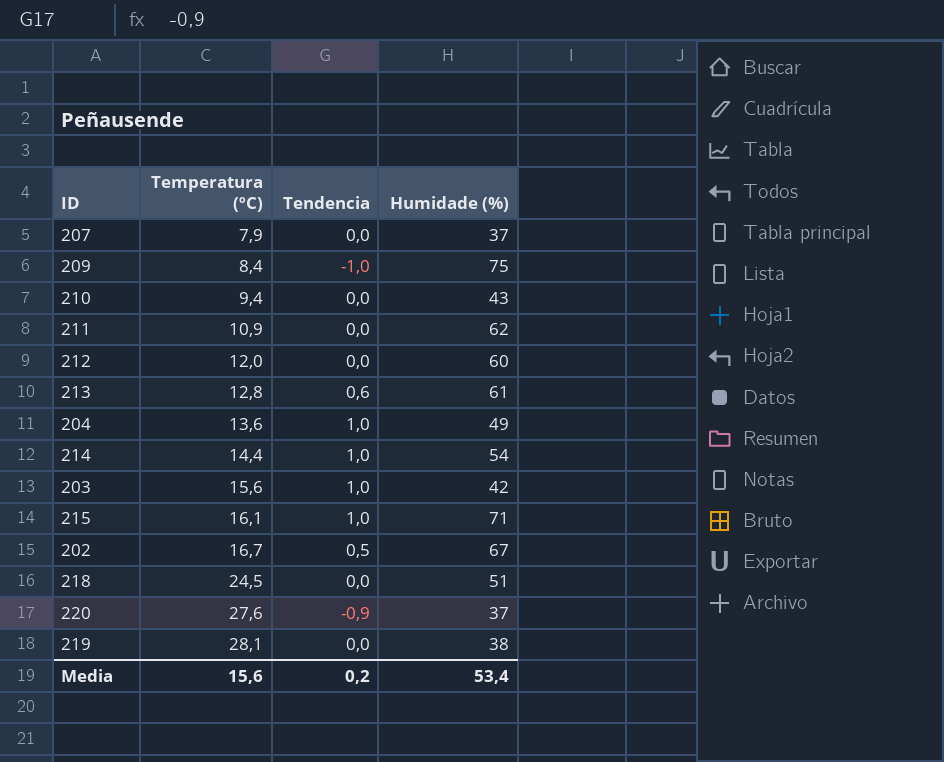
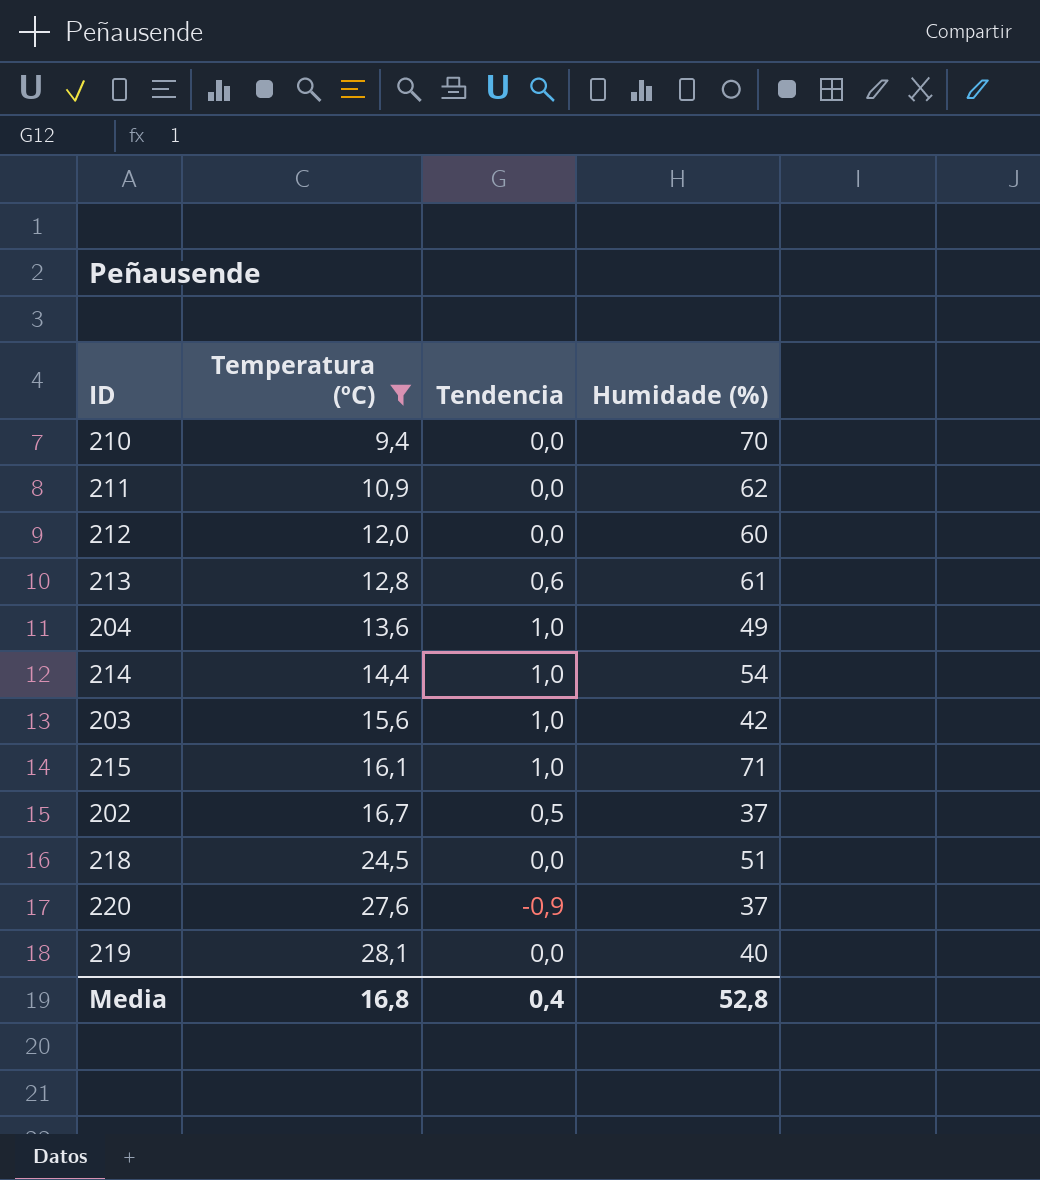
filter: none -> Temperatura (ºC) >= 9,4
210 | Humidade (%): 43 -> 70
202 | Humidade (%): 67 -> 37
219 | Humidade (%): 38 -> 40
Media | Temperatura (ºC): 15,6 -> 16,8
Media | Tendencia: 0,2 -> 0,4
Media | Humidade (%): 53,4 -> 52,8

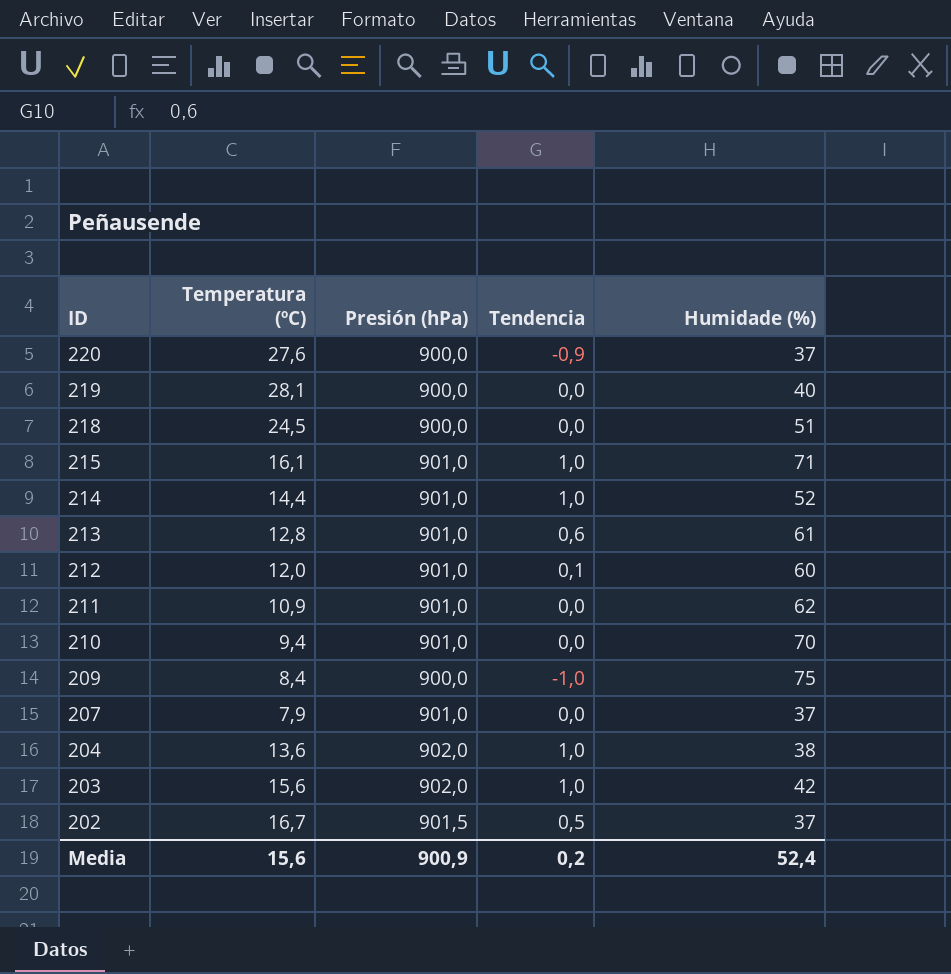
filter: Temperatura (ºC) >= 9,4 -> none
row order: Temperatura (ºC) ascending -> ID descending
column Presión (hPa) | position: none -> 3
214 | Humidade (%): 54 -> 52
212 | Tendencia: 0,0 -> 0,1
204 | Humidade (%): 49 -> 38
Media | Temperatura (ºC): 16,8 -> 15,6
Media | Tendencia: 0,4 -> 0,2
Media | Humidade (%): 52,8 -> 52,4

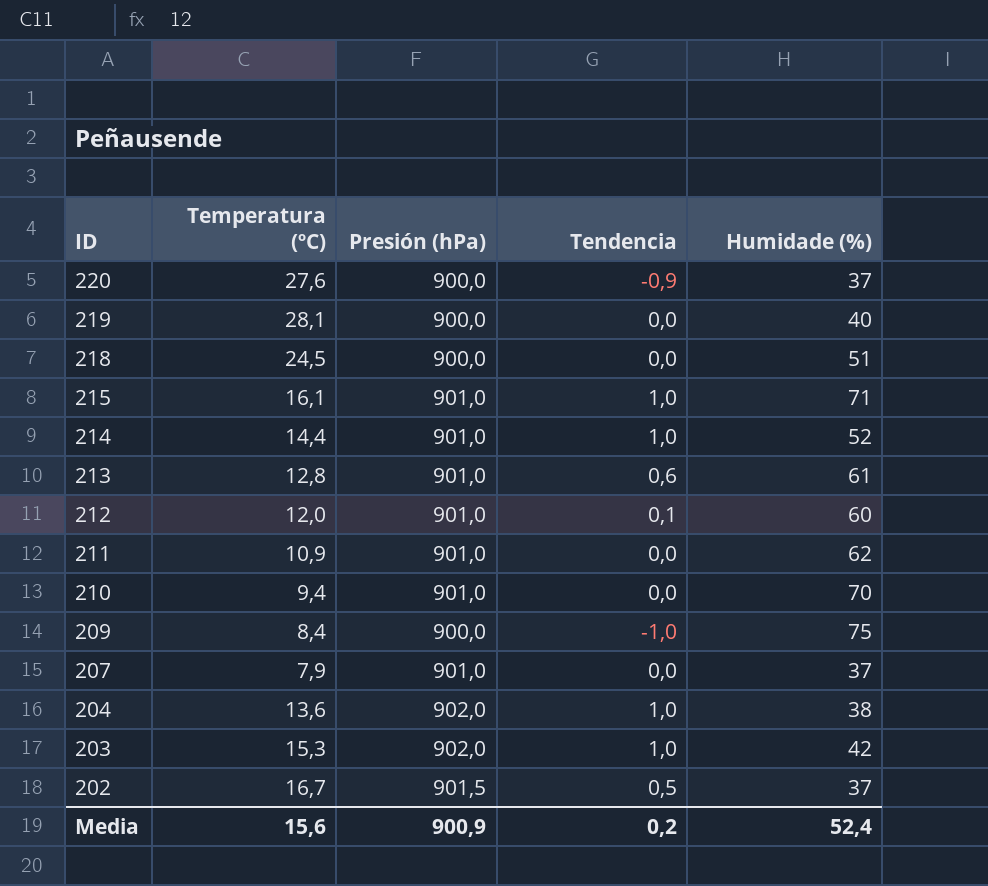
203 | Temperatura (ºC): 15,6 -> 15,3

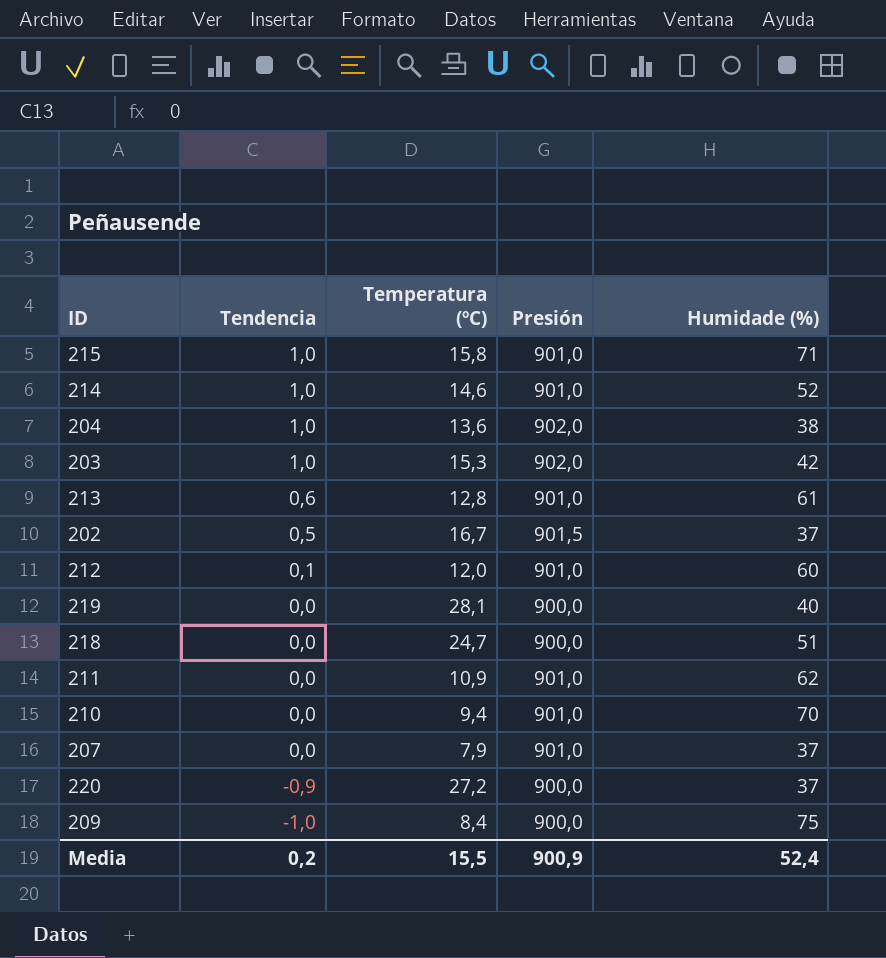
row order: ID descending -> Tendencia descending
column Tendencia | position: 4 -> 2
column name: Presión (hPa) -> Presión
215 | Temperatura (ºC): 16,1 -> 15,8
214 | Temperatura (ºC): 14,4 -> 14,6
218 | Temperatura (ºC): 24,5 -> 24,7
220 | Temperatura (ºC): 27,6 -> 27,2
Media | Temperatura (ºC): 15,6 -> 15,5

